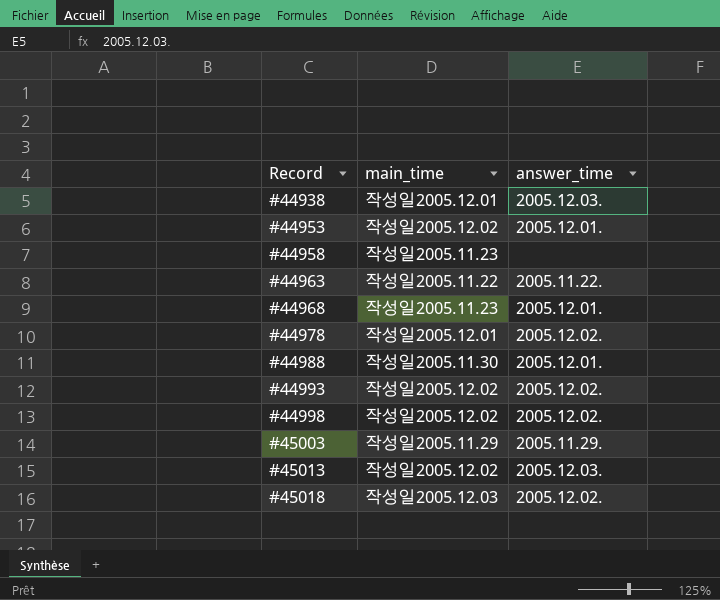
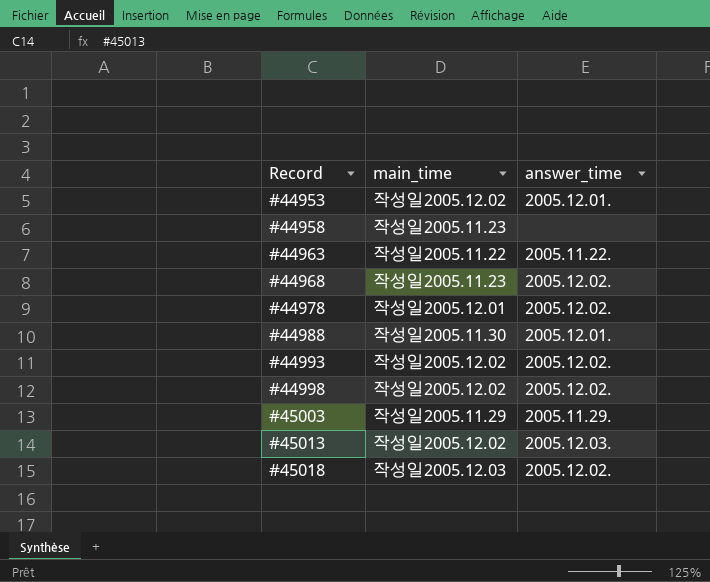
row #44938: 작성일2005.12.01 | 2005.12.03. -> none
#44968 | answer_time: 2005.12.01. -> 2005.12.02.

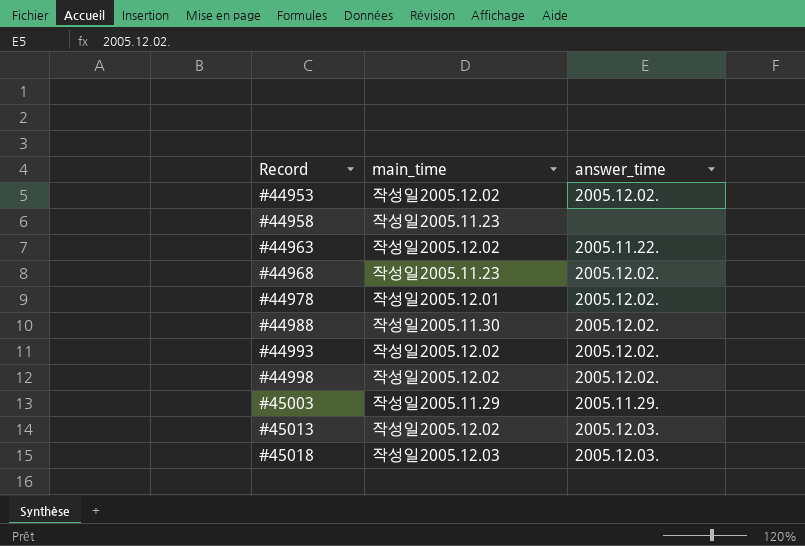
#44953 | answer_time: 2005.12.01. -> 2005.12.02.
#44963 | main_time: 작성일2005.11.22 -> 작성일2005.12.02
#44988 | answer_time: 2005.12.01. -> 2005.12.02.
#45018 | answer_time: 2005.12.02. -> 2005.12.03.

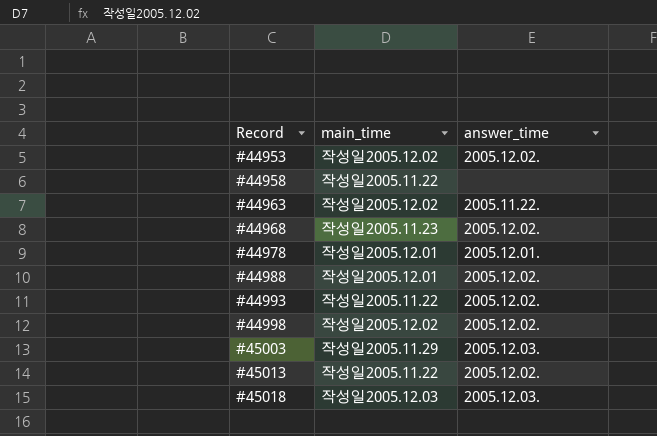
#44958 | main_time: 작성일2005.11.23 -> 작성일2005.11.22
#44978 | answer_time: 2005.12.02. -> 2005.12.01.
#44988 | main_time: 작성일2005.11.30 -> 작성일2005.12.01
#44993 | main_time: 작성일2005.12.02 -> 작성일2005.11.22
#45003 | answer_time: 2005.11.29. -> 2005.12.03.
#45013 | main_time: 작성일2005.12.02 -> 작성일2005.11.22
#45013 | answer_time: 2005.12.03. -> 2005.12.02.

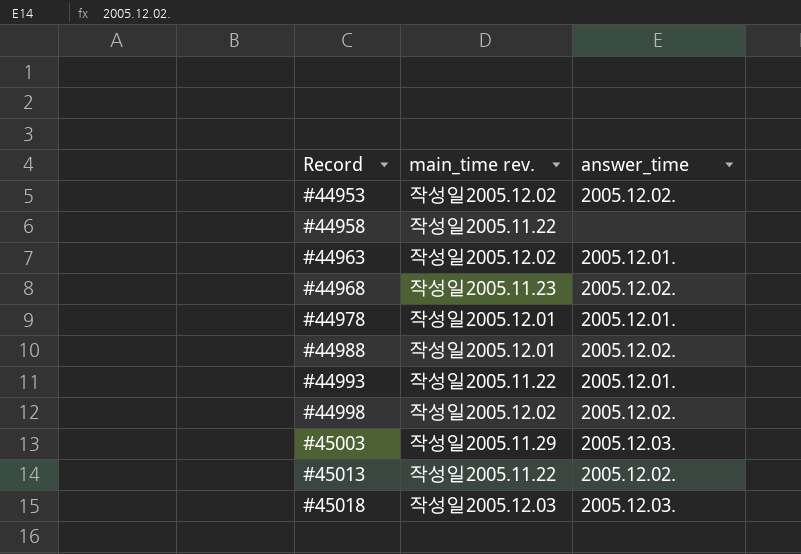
column name: main_time -> main_time rev.
#44963 | answer_time: 2005.11.22. -> 2005.12.01.
#44993 | answer_time: 2005.12.02. -> 2005.12.01.

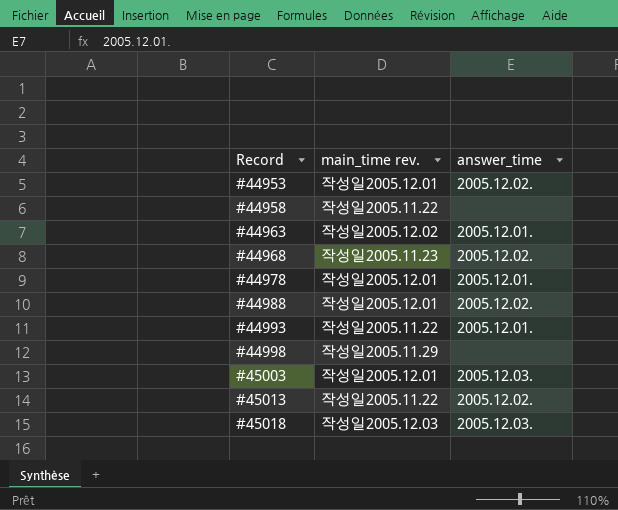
#44953 | main_time rev.: 작성일2005.12.02 -> 작성일2005.12.01
#44998 | main_time rev.: 작성일2005.12.02 -> 작성일2005.11.29
#44998 | answer_time: 2005.12.02. -> none
#45003 | main_time rev.: 작성일2005.11.29 -> 작성일2005.12.01

